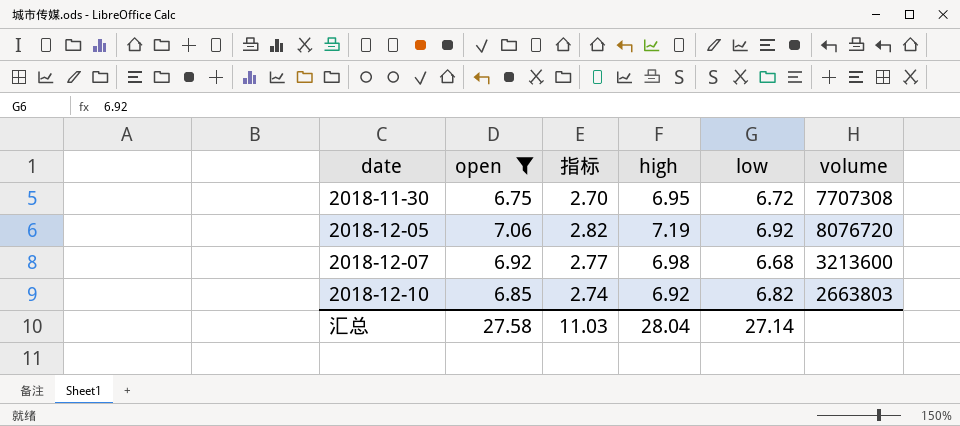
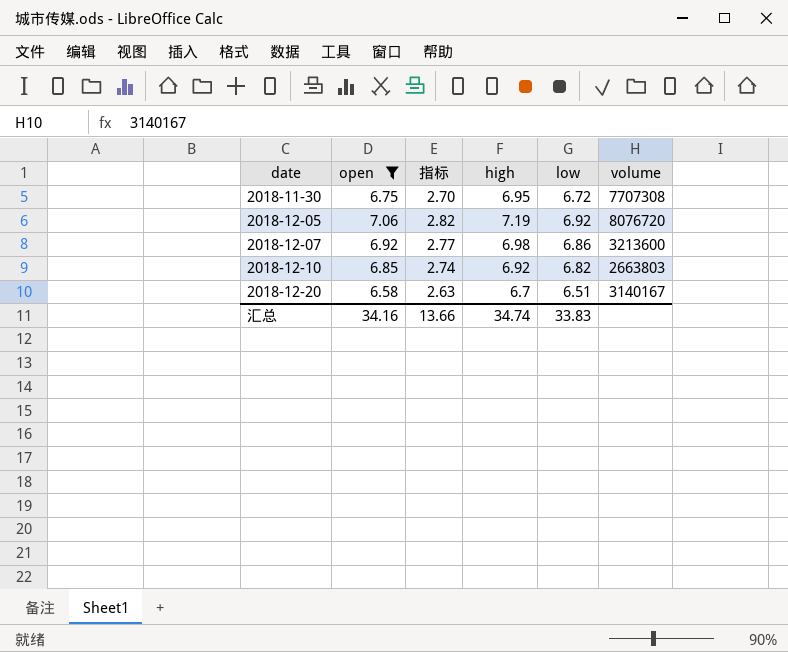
2018-12-07 | low: 6.68 -> 6.86
row 2018-12-20: none -> 6.58 | 2.63 | 6.7 | 6.51 | 3140167
汇总 | open: 27.58 -> 34.16
汇总 | 指标: 11.03 -> 13.66
汇总 | high: 28.04 -> 34.74
汇总 | low: 27.14 -> 33.83

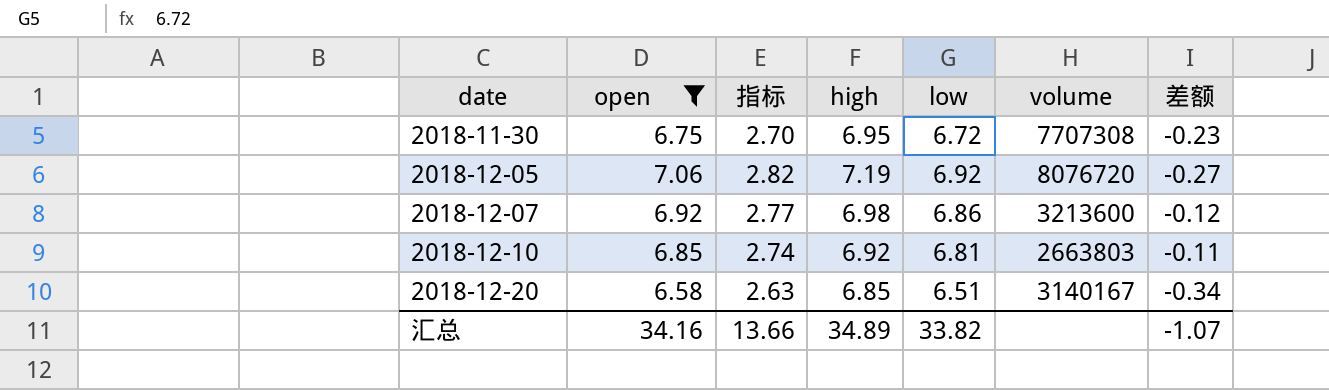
column 差额 | formula: none -> [low] - [high]
2018-12-10 | low: 6.82 -> 6.81
2018-12-20 | high: 6.7 -> 6.85
汇总 | high: 34.74 -> 34.89
汇总 | low: 33.83 -> 33.82

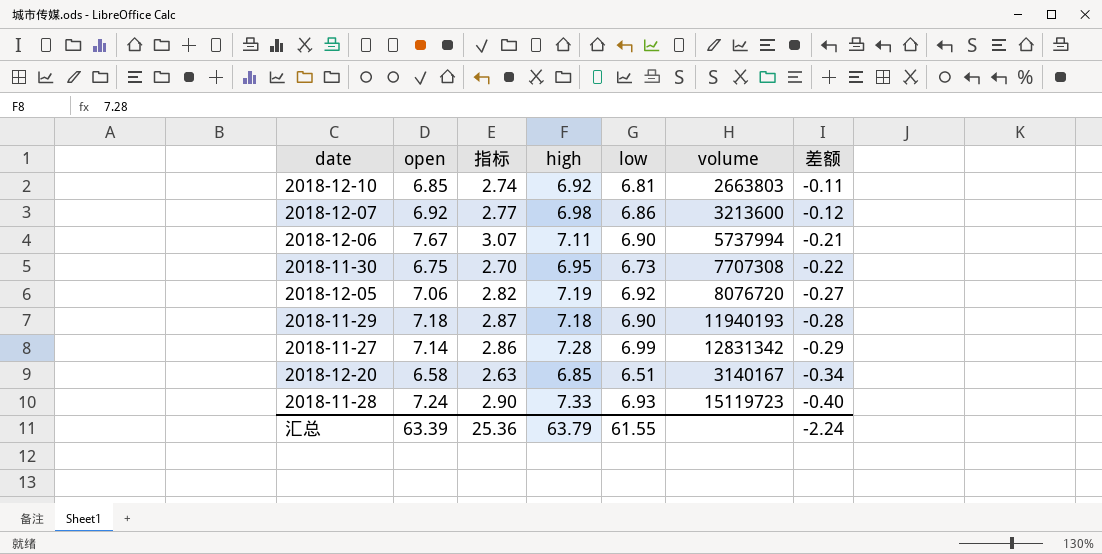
filter: open <= 7.06 -> none
row order: date ascending -> 差额 descending
2018-11-30 | low: 6.72 -> 6.73
2018-11-30 | 差额: -0.23 -> -0.22
汇总 | open: 34.16 -> 63.39
汇总 | 指标: 13.66 -> 25.36
汇总 | high: 34.89 -> 63.79
汇总 | low: 33.82 -> 61.55
汇总 | 差额: -1.07 -> -2.24

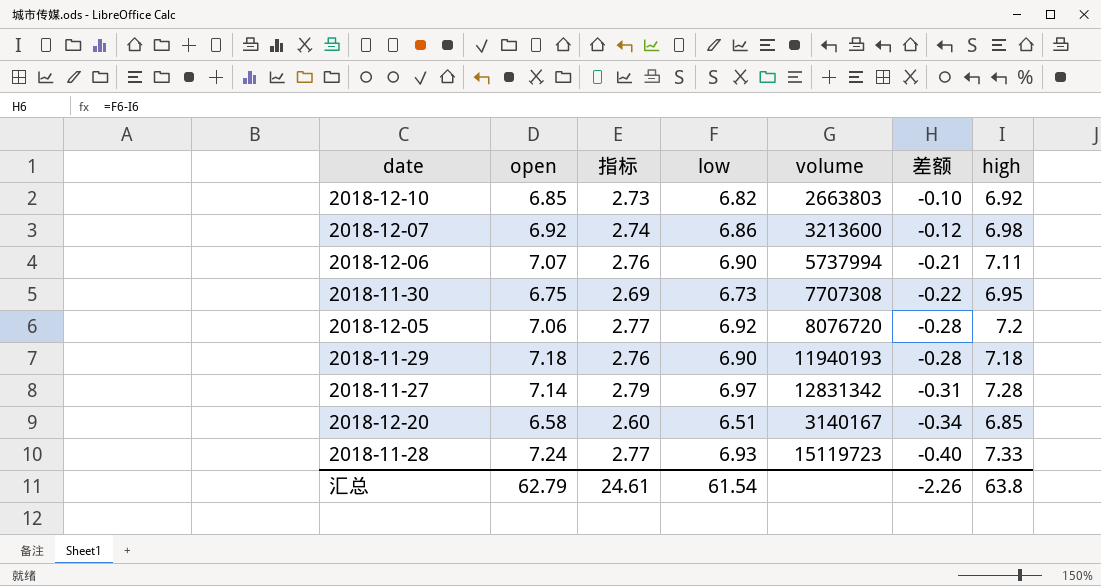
column 指标 | formula: [open] * 0.4 -> [low] * 0.4
column high | position: 4 -> 7
2018-12-10 | low: 6.81 -> 6.82
2018-12-10 | 差额: -0.11 -> -0.10
2018-12-06 | open: 7.67 -> 7.07
2018-12-05 | 差额: -0.27 -> -0.28
2018-12-05 | high: 7.19 -> 7.2
2018-11-27 | low: 6.99 -> 6.97
2018-11-27 | 差额: -0.29 -> -0.31
汇总 | open: 63.39 -> 62.79
汇总 | 指标: 25.36 -> 24.61
汇总 | low: 61.55 -> 61.54
汇总 | 差额: -2.24 -> -2.26
汇总 | high: 63.79 -> 63.8

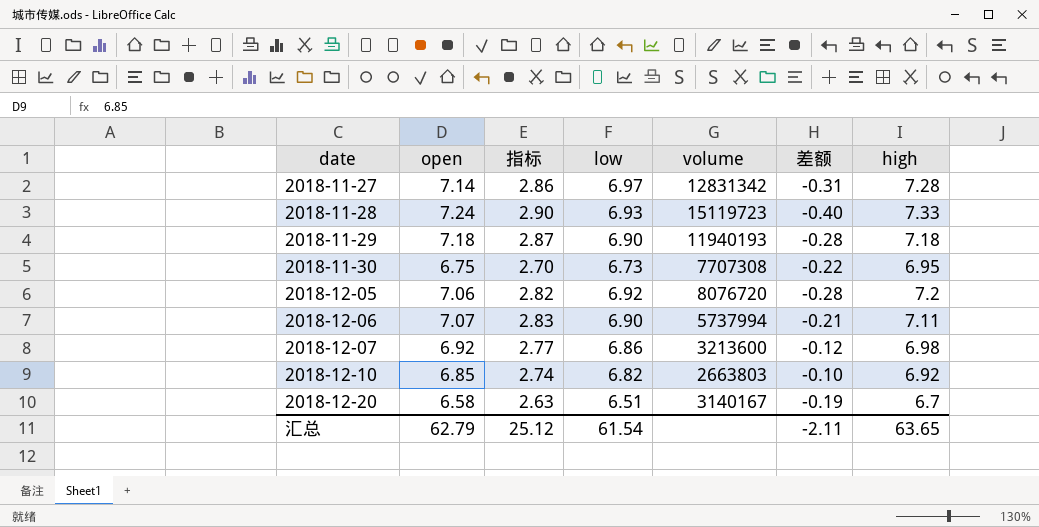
row order: 差额 descending -> date ascending
column 指标 | formula: [low] * 0.4 -> [open] * 0.4
2018-12-20 | 差额: -0.34 -> -0.19
2018-12-20 | high: 6.85 -> 6.7
汇总 | 指标: 24.61 -> 25.12
汇总 | 差额: -2.26 -> -2.11
汇总 | high: 63.8 -> 63.65

